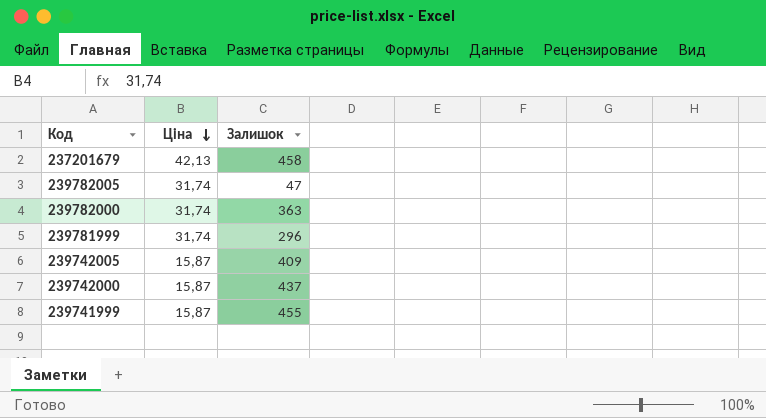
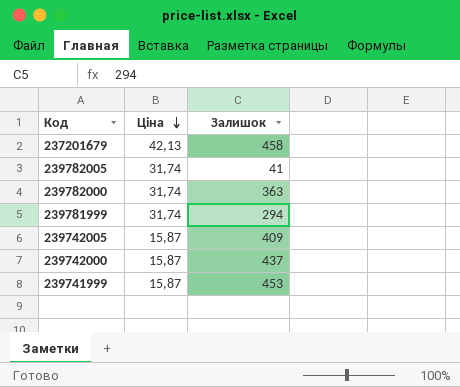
239782005 | Залишок: 47 -> 41
239781999 | Залишок: 296 -> 294
239741999 | Залишок: 455 -> 453

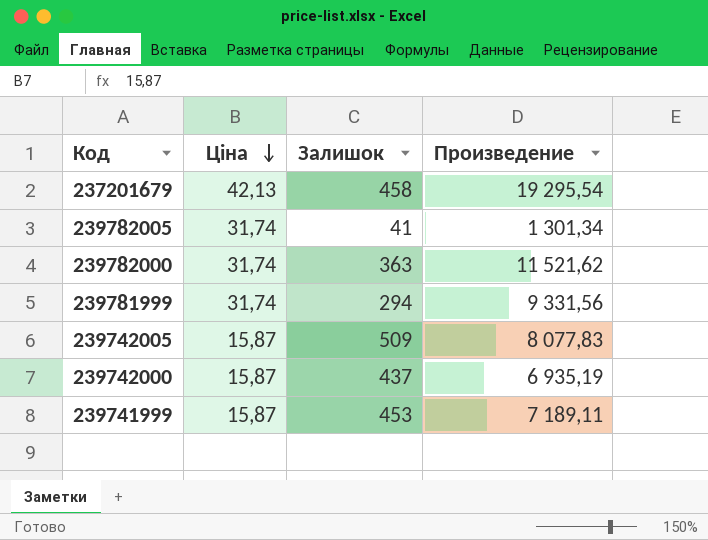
column Произведение | formula: none -> [Ціна] * [Залишок]
239742005 | Залишок: 409 -> 509

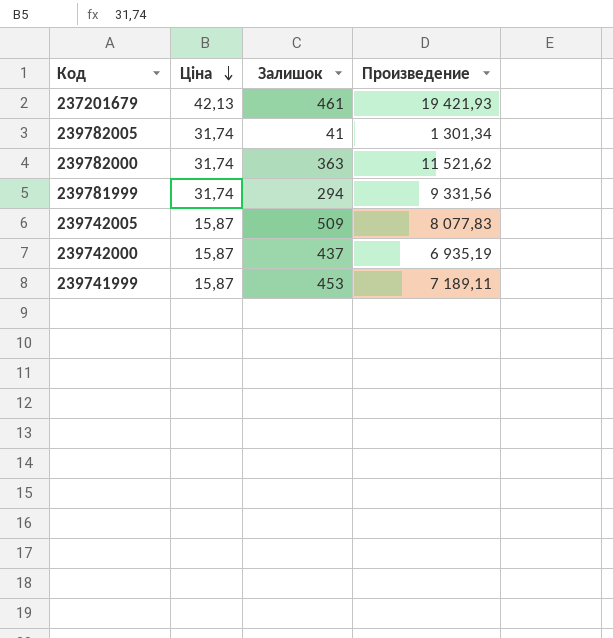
237201679 | Залишок: 458 -> 461
237201679 | Произведение: 19 295,54 -> 19 421,93

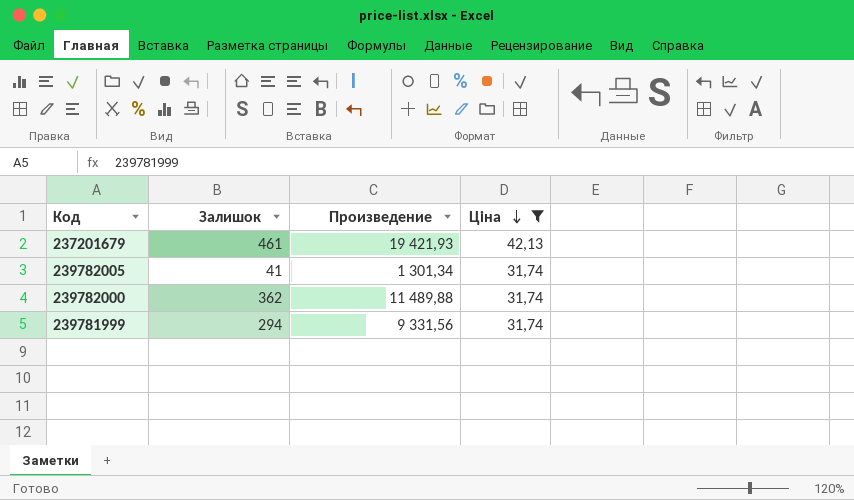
filter: none -> Ціна != 15,87
column Ціна | position: 2 -> 4
239782000 | Залишок: 363 -> 362
239782000 | Произведение: 11 521,62 -> 11 489,88

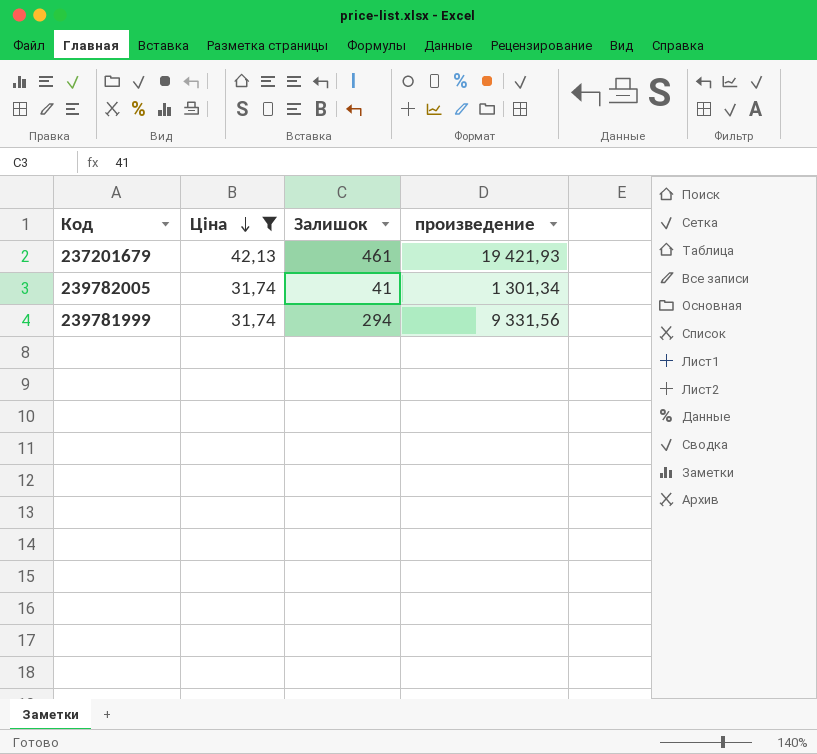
column Ціна | position: 4 -> 2
column name: Произведение -> произведение
row 239782000: 362 | 11 489,88 | 31,74 -> none

